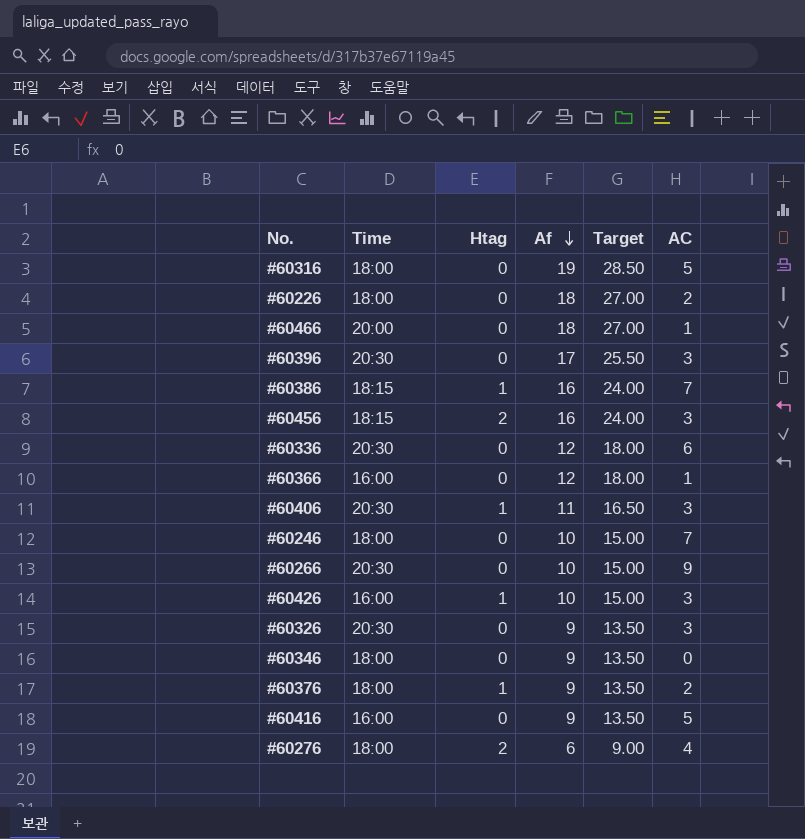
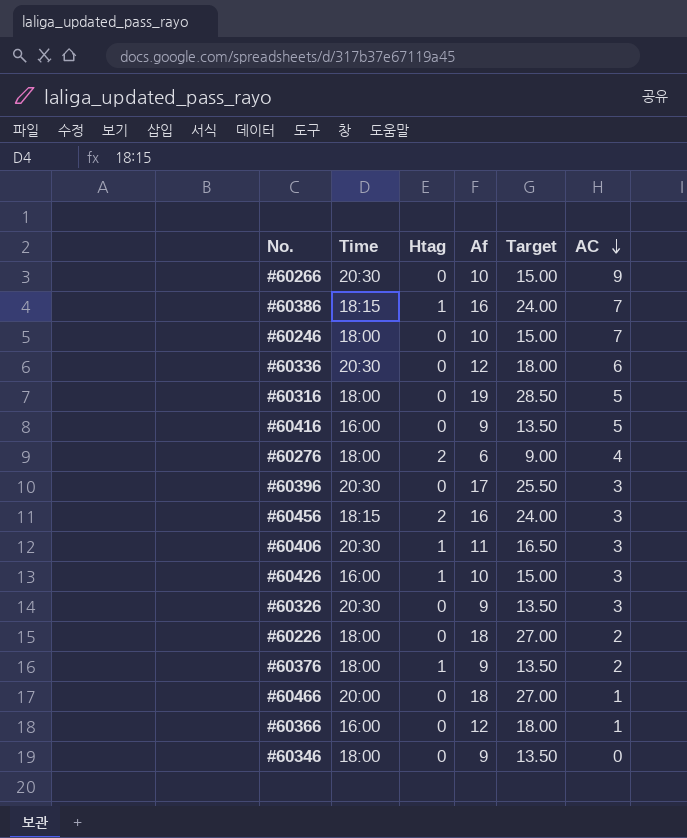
row order: Af descending -> AC descending

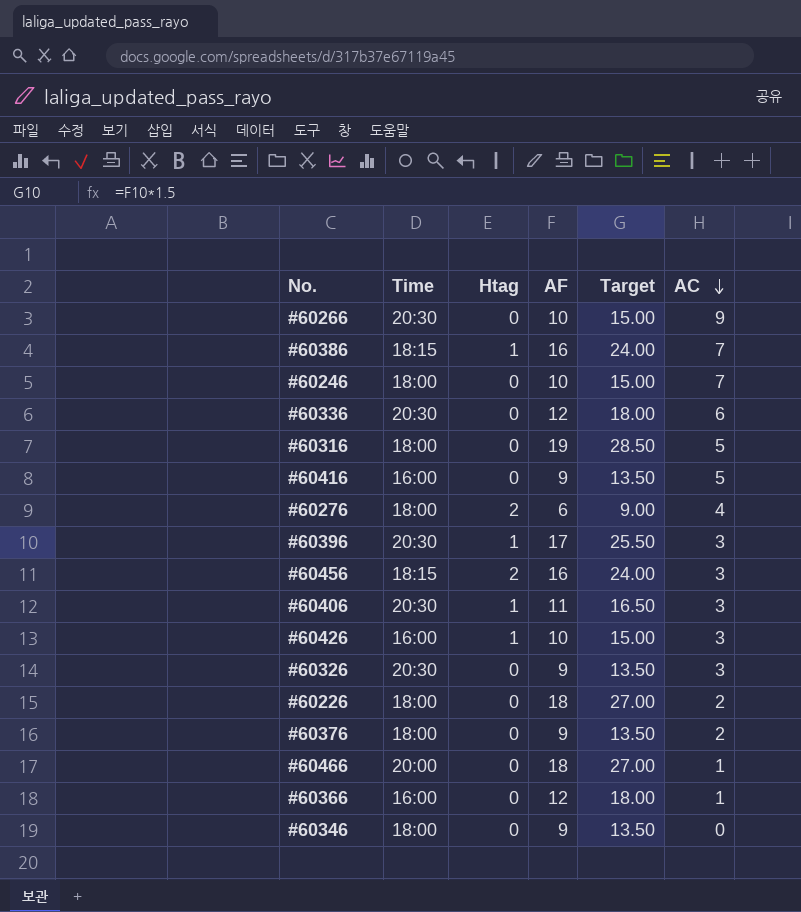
column name: Af -> AF
#60396 | Htag: 0 -> 1
#60376 | Htag: 1 -> 0

